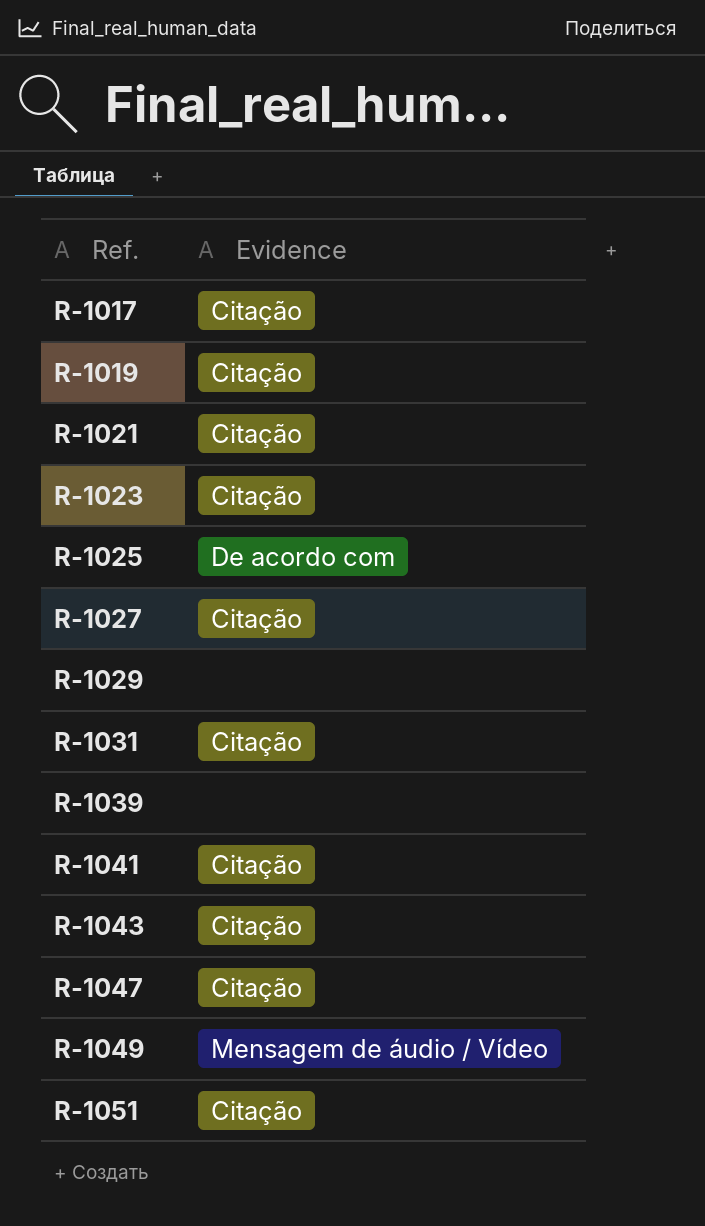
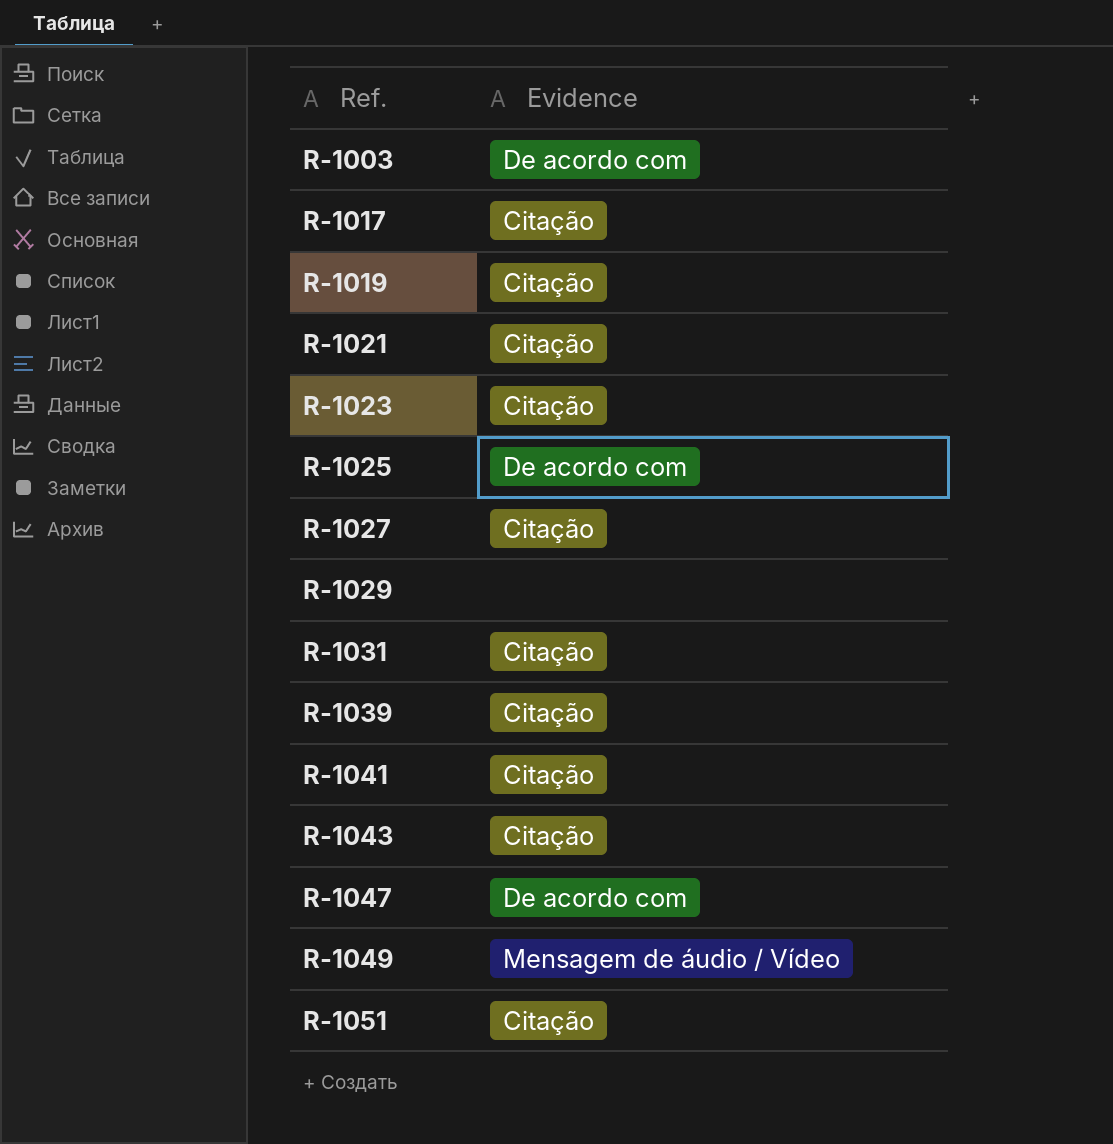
row R-1003: none -> De acordo com
R-1039 | Evidence: none -> Citação
R-1047 | Evidence: Citação -> De acordo com

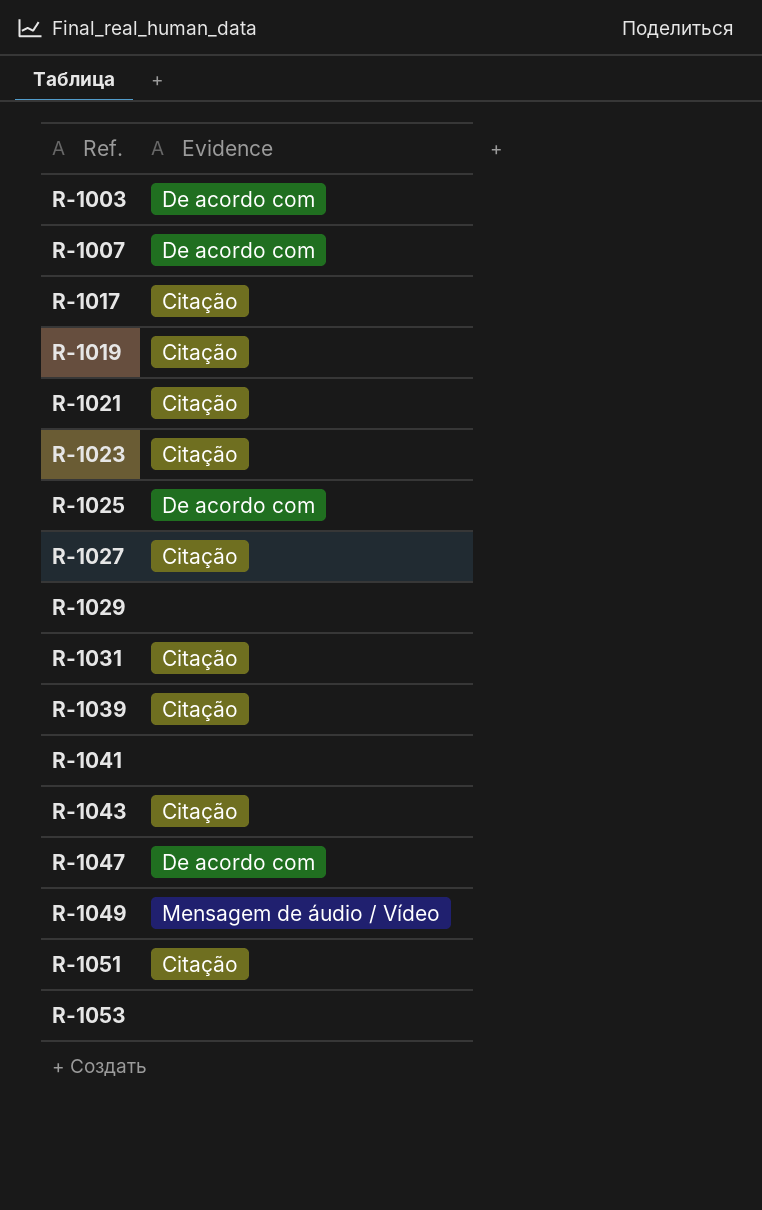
row R-1007: none -> De acordo com
R-1041 | Evidence: Citação -> none
row R-1053: none -> none

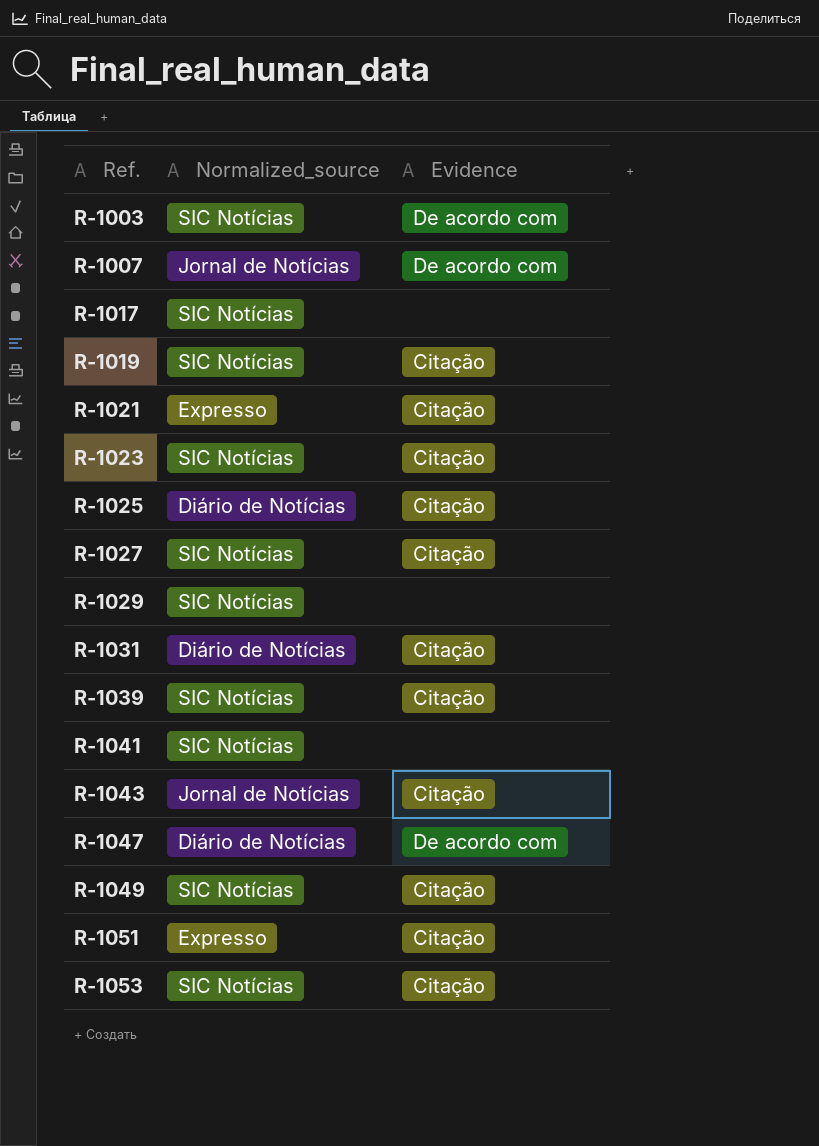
column Normalized_source | position: none -> 2
R-1017 | Evidence: Citação -> none
R-1025 | Evidence: De acordo com -> Citação
R-1049 | Evidence: Mensagem de áudio / Vídeo -> Citação
R-1053 | Evidence: none -> Citação

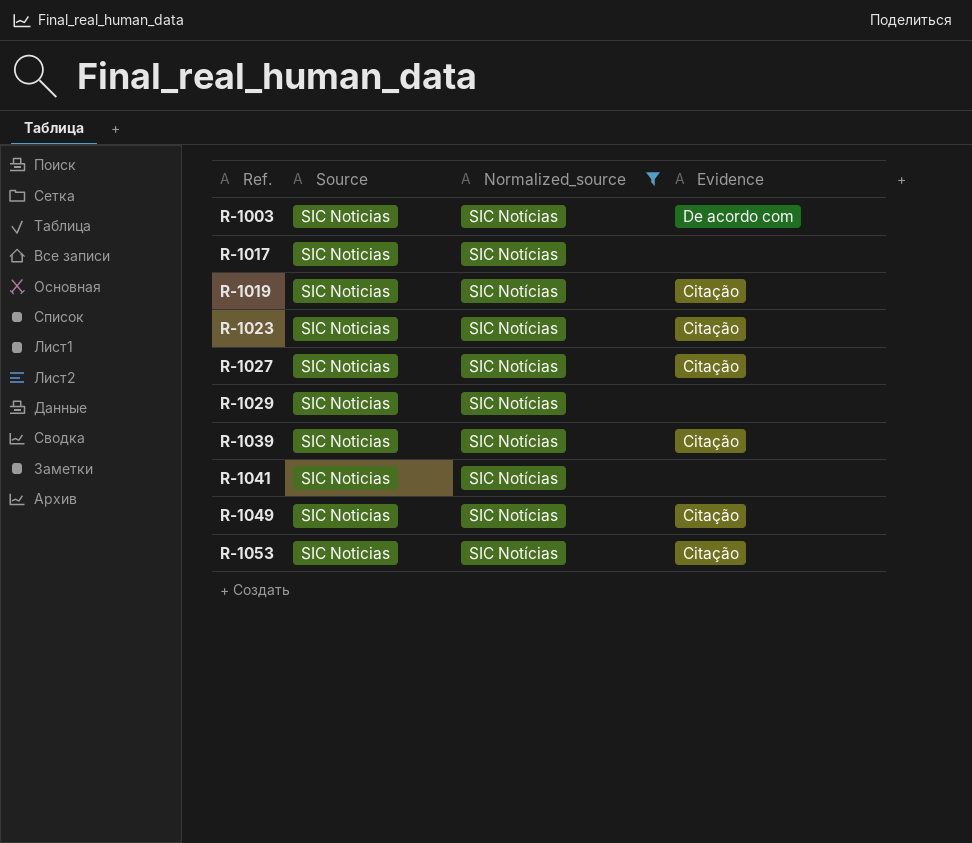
filter: none -> Normalized_source = SIC Notícias
column Source | position: none -> 2

